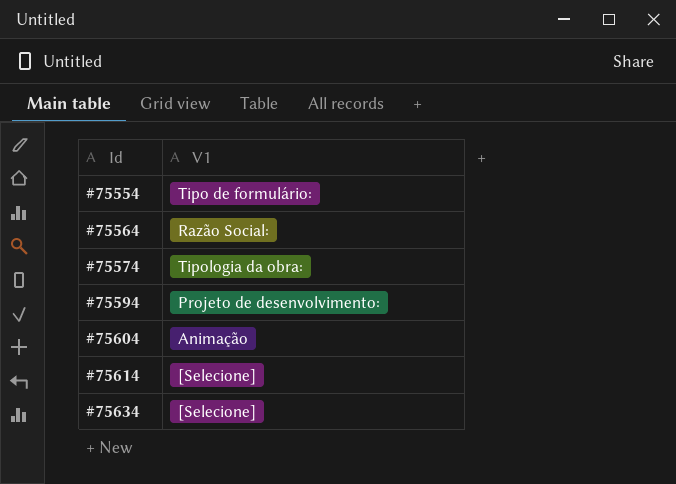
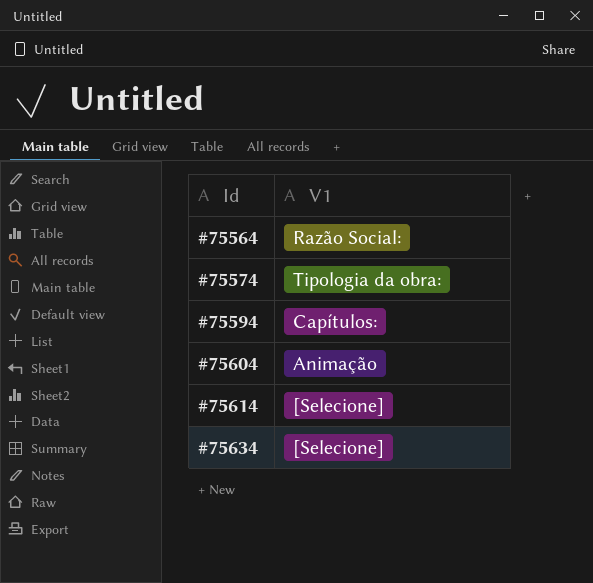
row #75554: Tipo de formulário: -> none
#75594 | V1: Projeto de desenvolvimento: -> Capítulos:

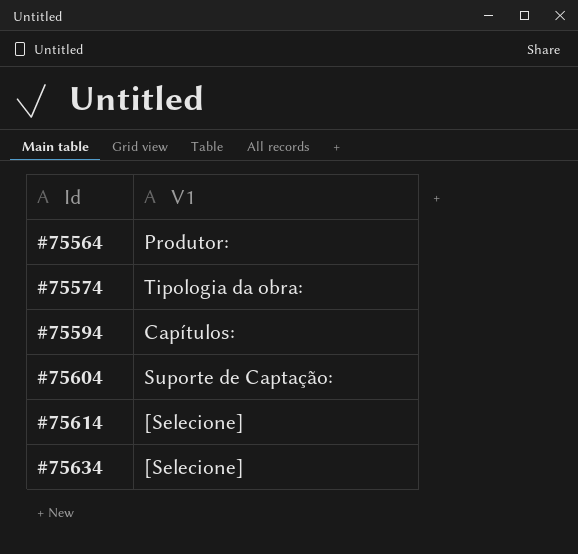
#75564 | V1: Razão Social: -> Produtor:
#75604 | V1: Animação -> Suporte de Captação:

